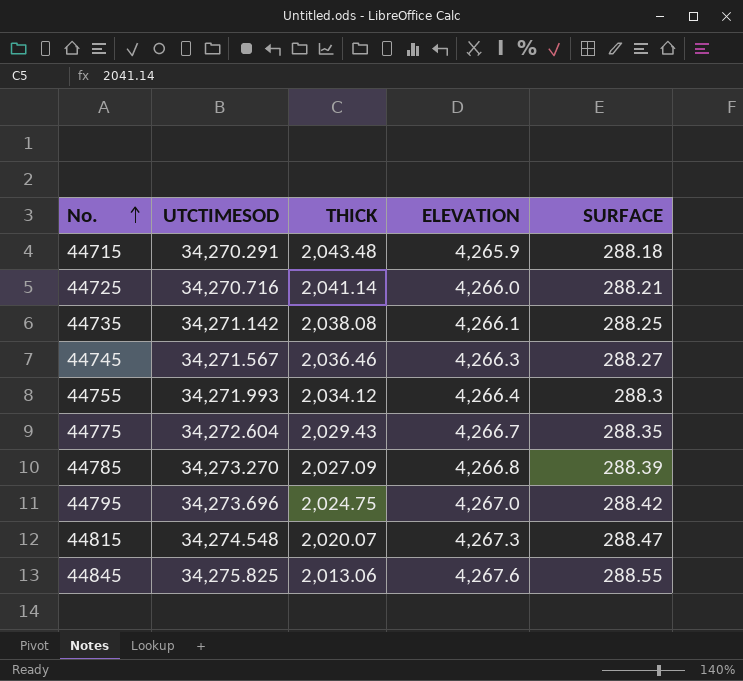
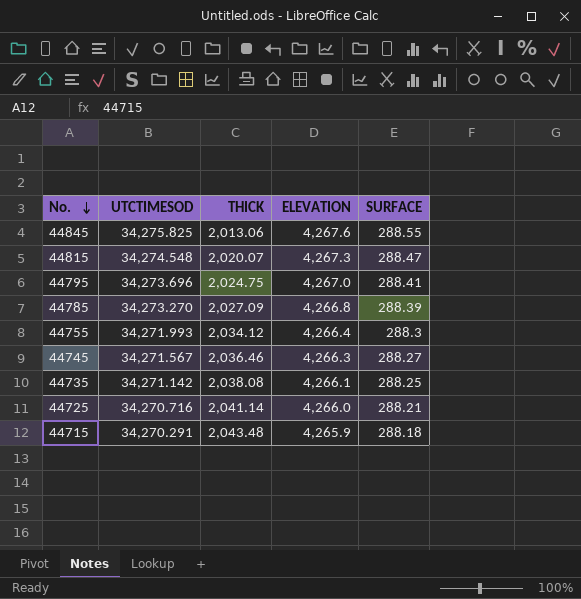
row order: No. ascending -> No. descending
row 44775: 34,272.604 | 2,029.43 | 4,266.7 | 288.35 -> none
44795 | SURFACE: 288.42 -> 288.41

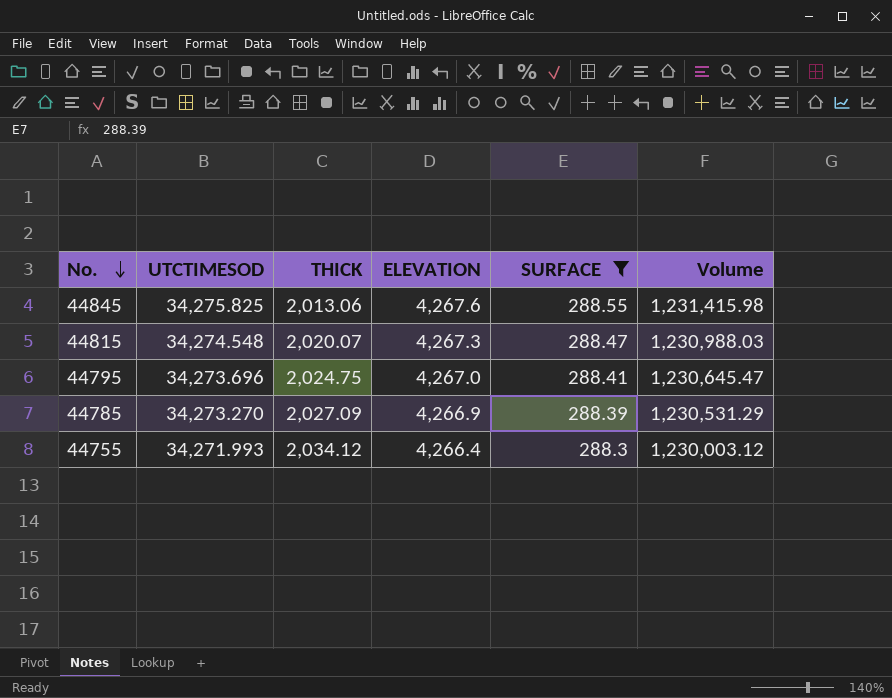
filter: none -> SURFACE >= 288.3
column Volume | formula: none -> [ELEVATION] * [SURFACE]
44785 | ELEVATION: 4,266.8 -> 4,266.9

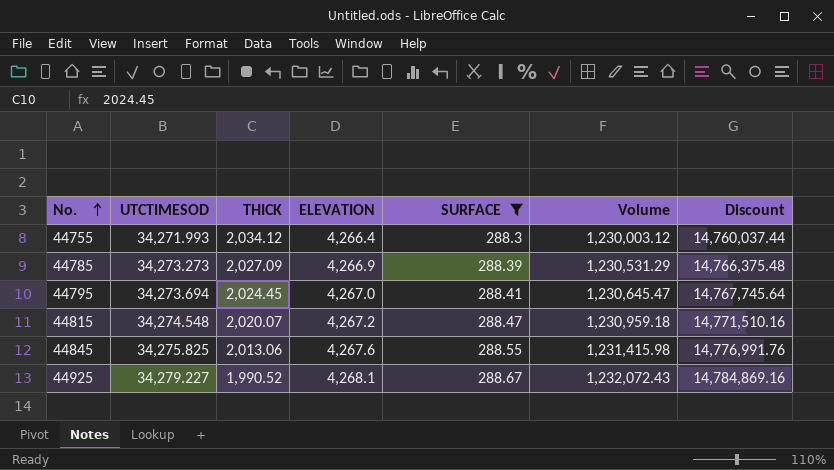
row order: No. descending -> No. ascending
column Discount | formula: none -> [Volume] * 12
44785 | UTCTIMESOD: 34,273.270 -> 34,273.273
44795 | UTCTIMESOD: 34,273.696 -> 34,273.694
44795 | THICK: 2,024.75 -> 2,024.45
44815 | ELEVATION: 4,267.3 -> 4,267.2
44815 | Volume: 1,230,988.03 -> 1,230,959.18
row 44925: none -> 34,279.227 | 1,990.52 | 4,268.1 | 288.67 | 1,232,072.43 | 14,784,869.16

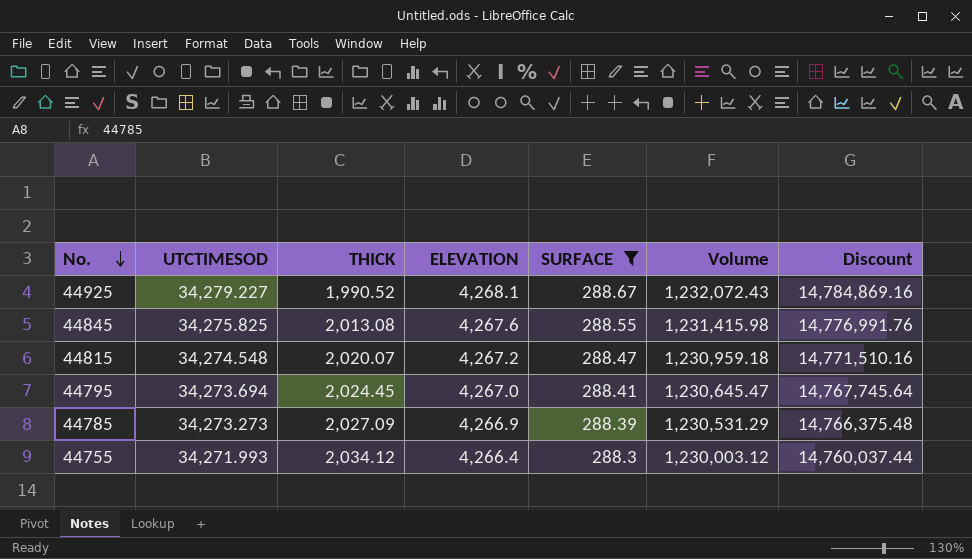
row order: No. ascending -> No. descending
44845 | THICK: 2,013.06 -> 2,013.08

